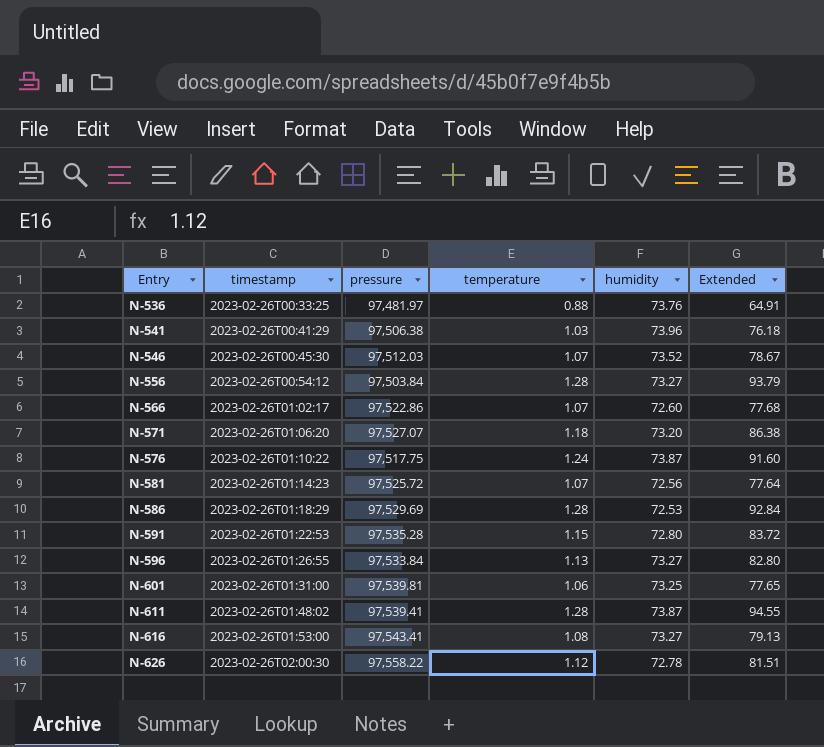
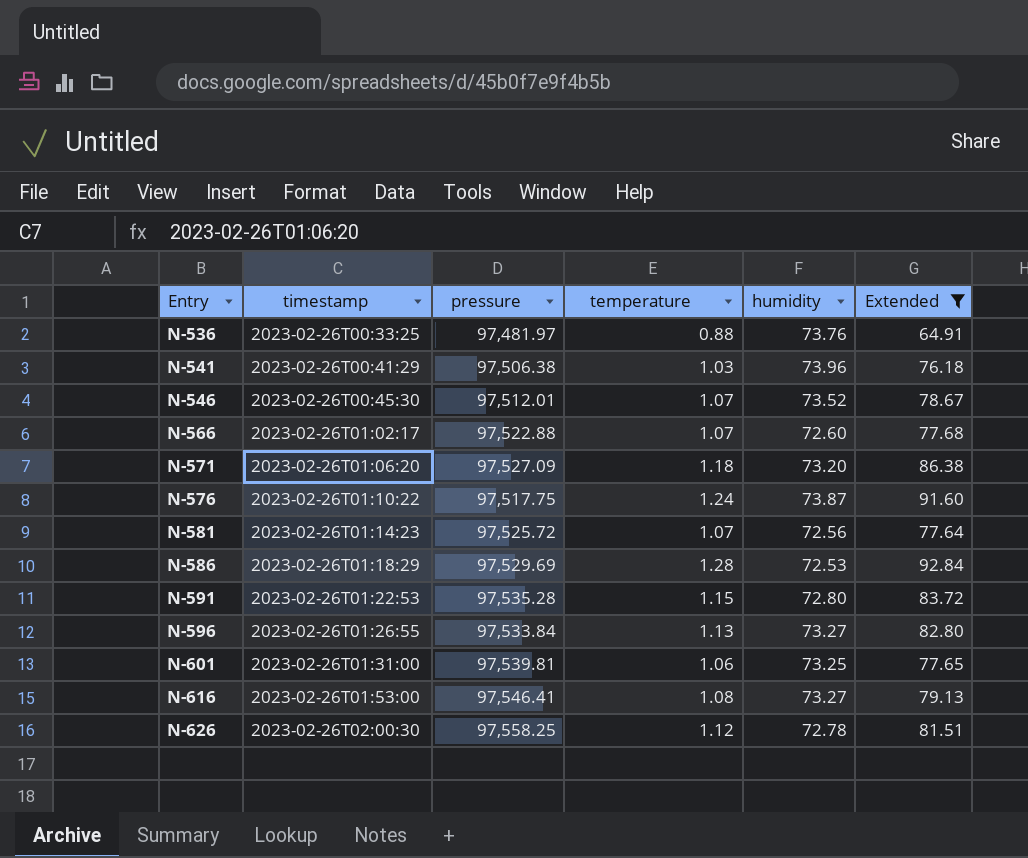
filter: none -> Extended <= 92.84
N-546 | pressure: 97,512.03 -> 97,512.01
N-566 | pressure: 97,522.86 -> 97,522.88
N-571 | pressure: 97,527.07 -> 97,527.09
N-616 | pressure: 97,543.41 -> 97,546.41
N-626 | pressure: 97,558.22 -> 97,558.25

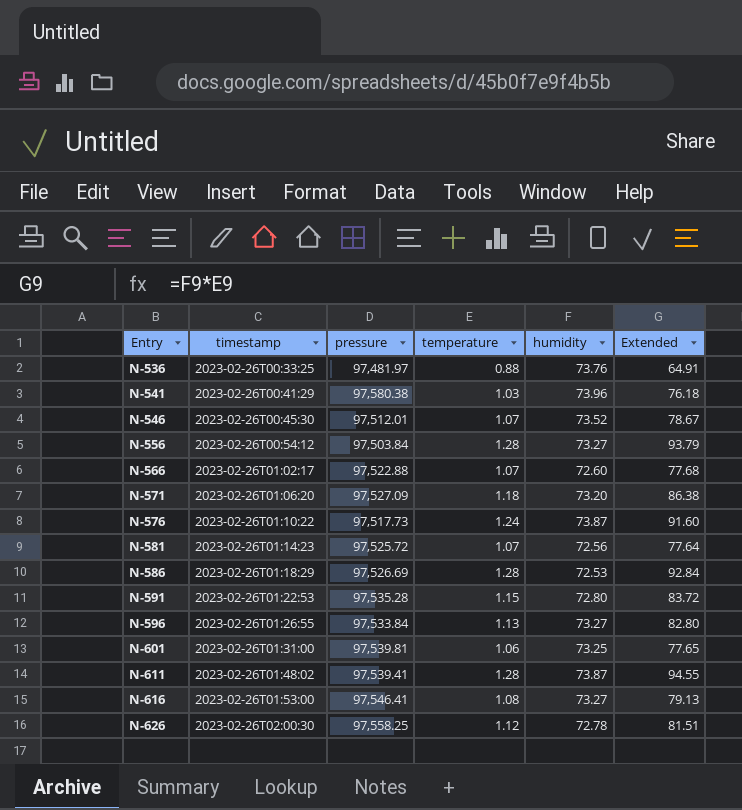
filter: Extended <= 92.84 -> none
N-541 | pressure: 97,506.38 -> 97,580.38
N-576 | pressure: 97,517.75 -> 97,517.73
N-586 | pressure: 97,529.69 -> 97,526.69

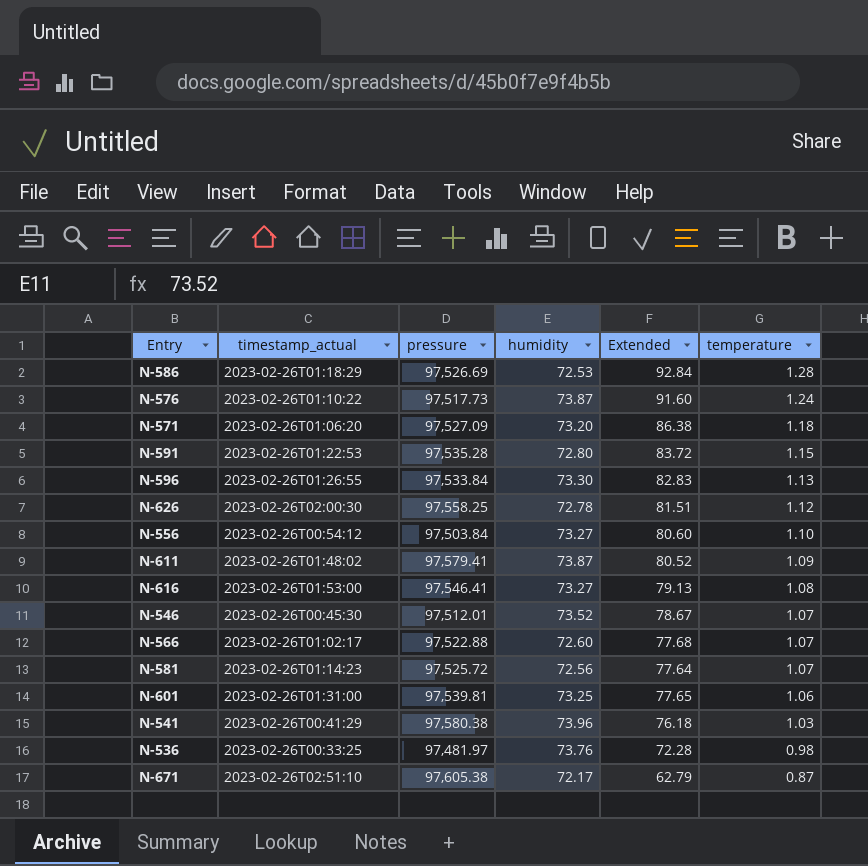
row order: Entry ascending -> temperature descending
column name: timestamp -> timestamp_actual
column temperature | position: 4 -> 6
N-596 | humidity: 73.27 -> 73.30
N-596 | Extended: 82.80 -> 82.83
N-556 | Extended: 93.79 -> 80.60
N-556 | temperature: 1.28 -> 1.10
N-611 | pressure: 97,539.41 -> 97,579.41
N-611 | Extended: 94.55 -> 80.52
N-611 | temperature: 1.28 -> 1.09
N-536 | Extended: 64.91 -> 72.28
N-536 | temperature: 0.88 -> 0.98
row N-671: none -> 2023-02-26T02:51:10 | 97,605.38 | 72.17 | 62.79 | 0.87

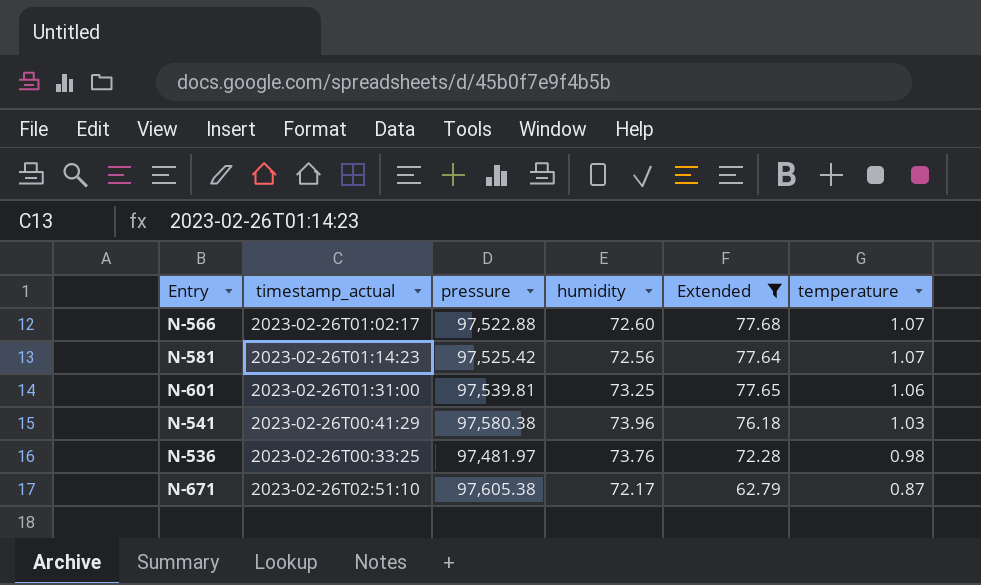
filter: none -> Extended <= 77.68
N-581 | pressure: 97,525.72 -> 97,525.42

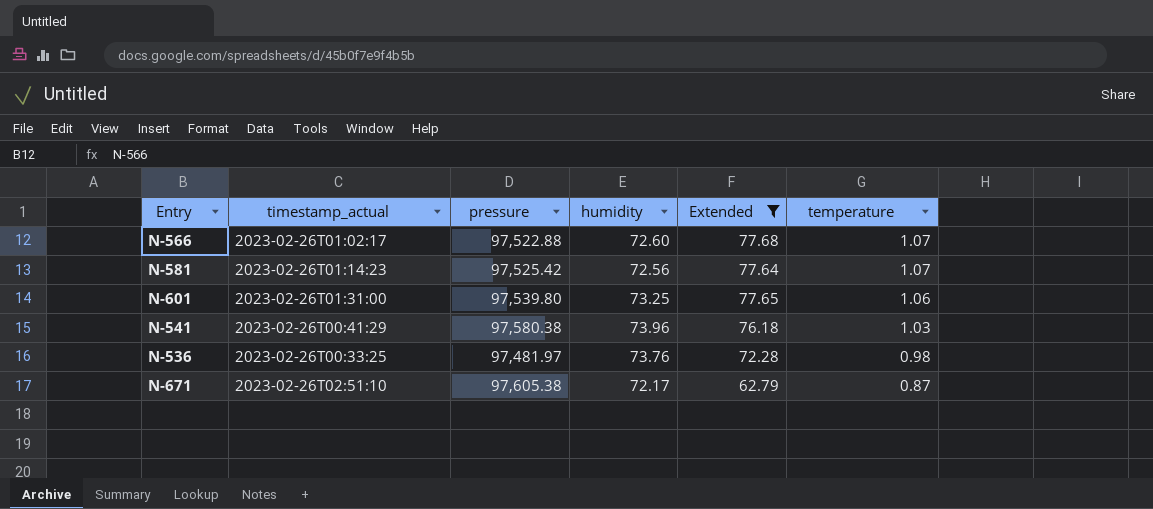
N-601 | pressure: 97,539.81 -> 97,539.80

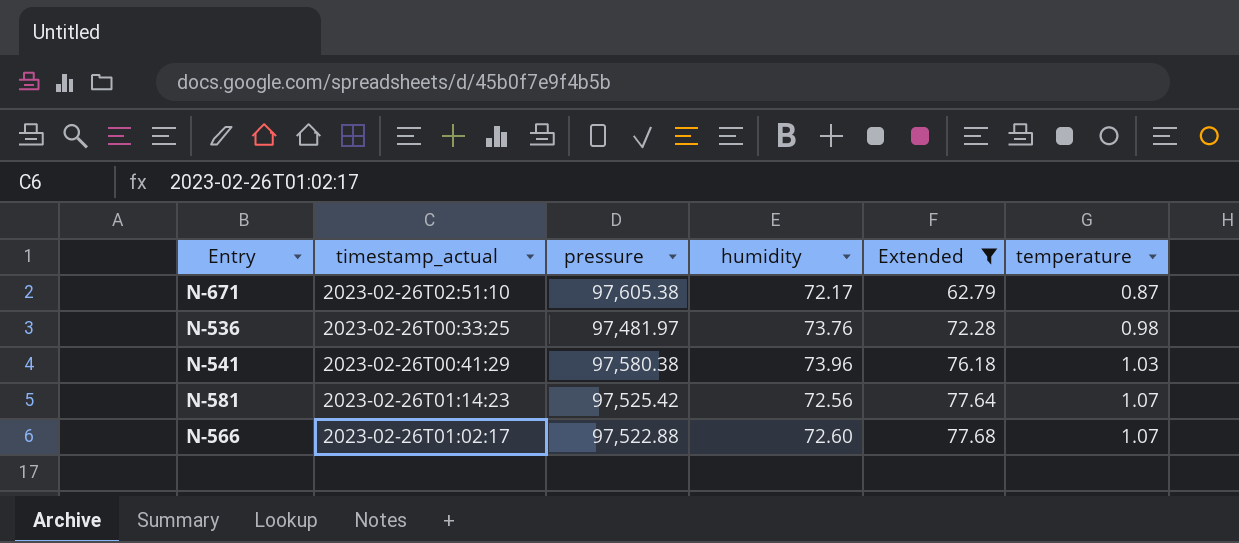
row order: temperature descending -> Extended ascending
row N-601: 2023-02-26T01:31:00 | 97,539.80 | 73.25 | 77.65 | 1.06 -> none

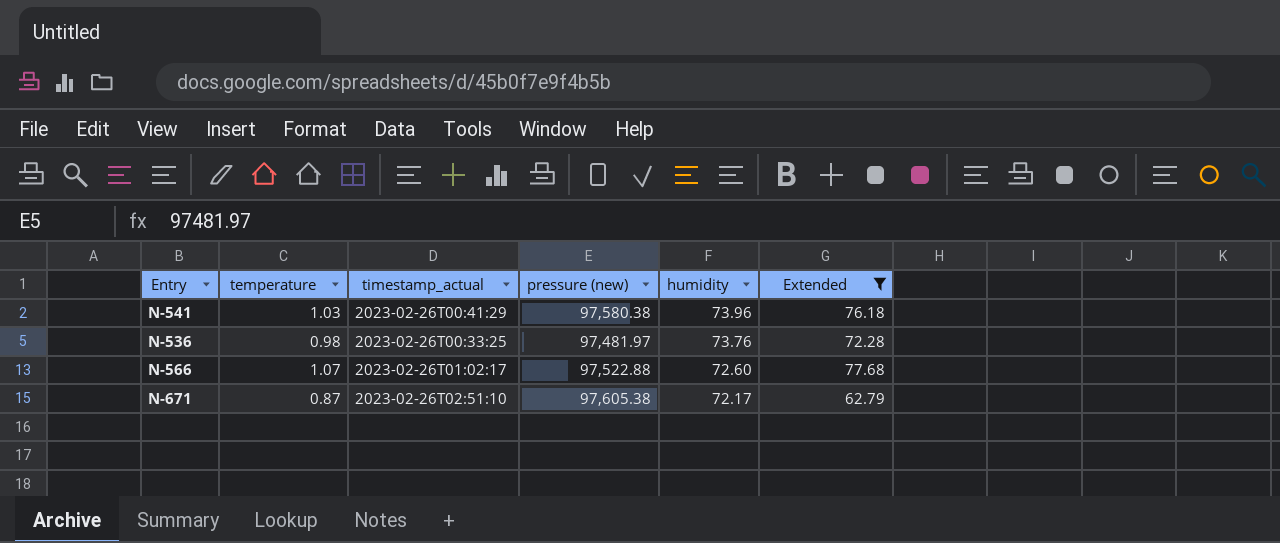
row order: Extended ascending -> humidity descending
column temperature | position: 6 -> 2
column name: pressure -> pressure (new)
row N-581: 2023-02-26T01:14:23 | 97,525.42 | 72.56 | 77.64 | 1.07 -> none

